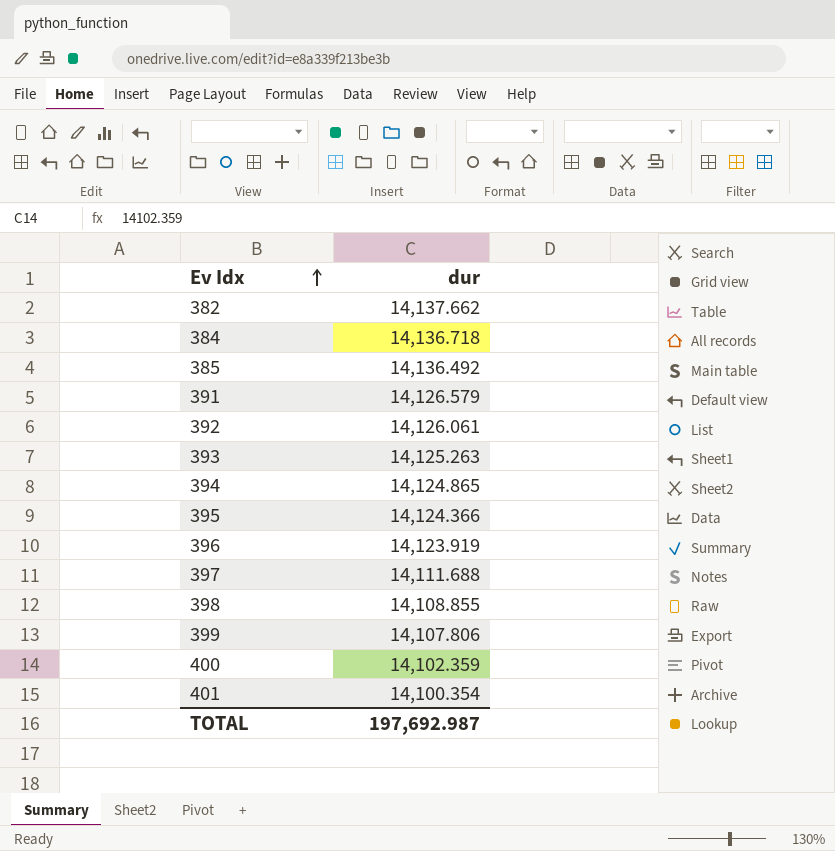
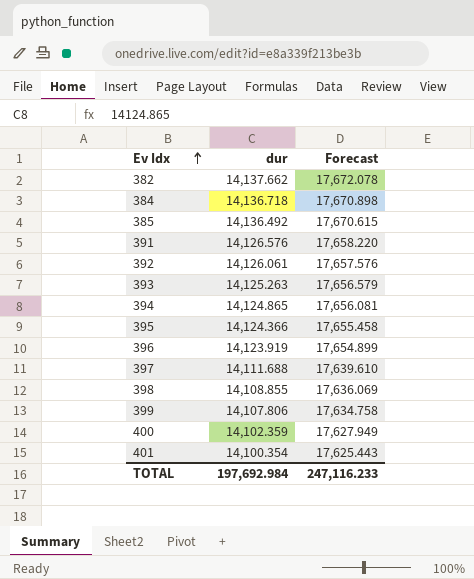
column Forecast | formula: none -> [dur] * 1.25
391 | dur: 14,126.579 -> 14,126.576
TOTAL | dur: 197,692.987 -> 197,692.984

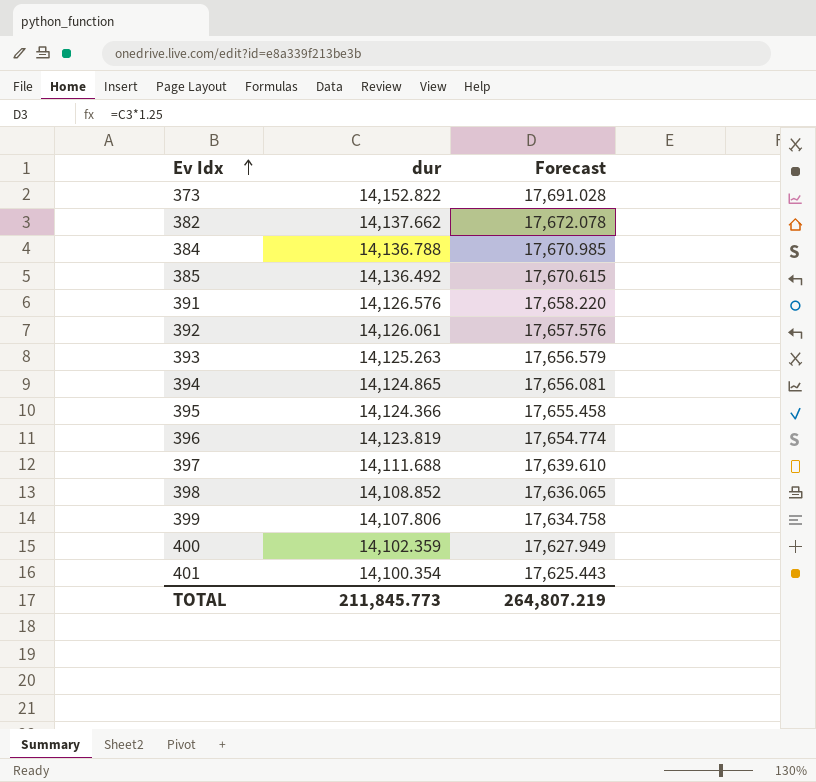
row 373: none -> 14,152.822 | 17,691.028
384 | dur: 14,136.718 -> 14,136.788
384 | Forecast: 17,670.898 -> 17,670.985
396 | dur: 14,123.919 -> 14,123.819
396 | Forecast: 17,654.899 -> 17,654.774
398 | dur: 14,108.855 -> 14,108.852
398 | Forecast: 17,636.069 -> 17,636.065
TOTAL | dur: 197,692.984 -> 211,845.773
TOTAL | Forecast: 247,116.233 -> 264,807.219

